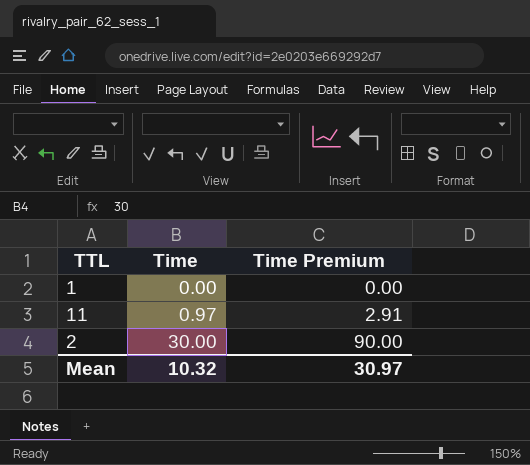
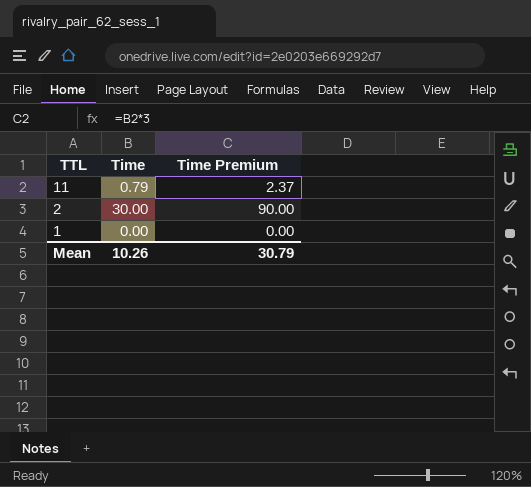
row order: Time ascending -> TTL descending
11 | Time: 0.97 -> 0.79
11 | Time Premium: 2.91 -> 2.37
Mean | Time: 10.32 -> 10.26
Mean | Time Premium: 30.97 -> 30.79

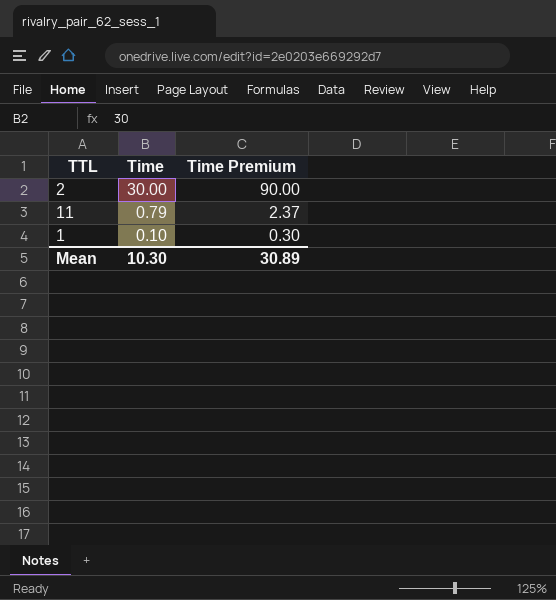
row order: TTL descending -> Time descending
1 | Time: 0.00 -> 0.10
1 | Time Premium: 0.00 -> 0.30
Mean | Time: 10.26 -> 10.30
Mean | Time Premium: 30.79 -> 30.89

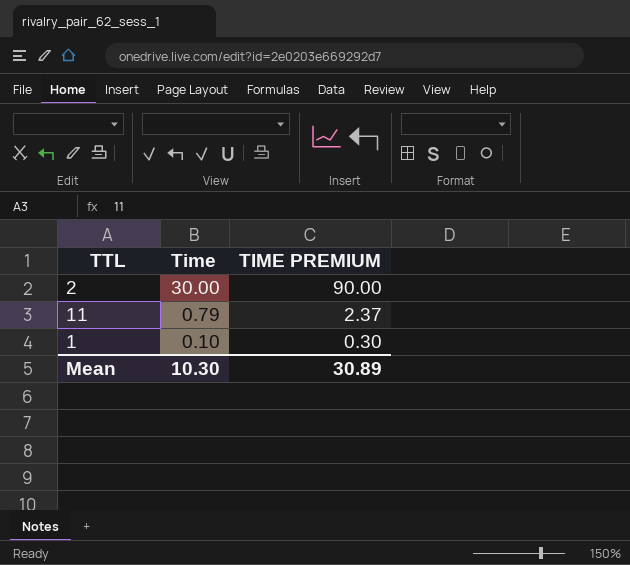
column name: Time Premium -> TIME PREMIUM

